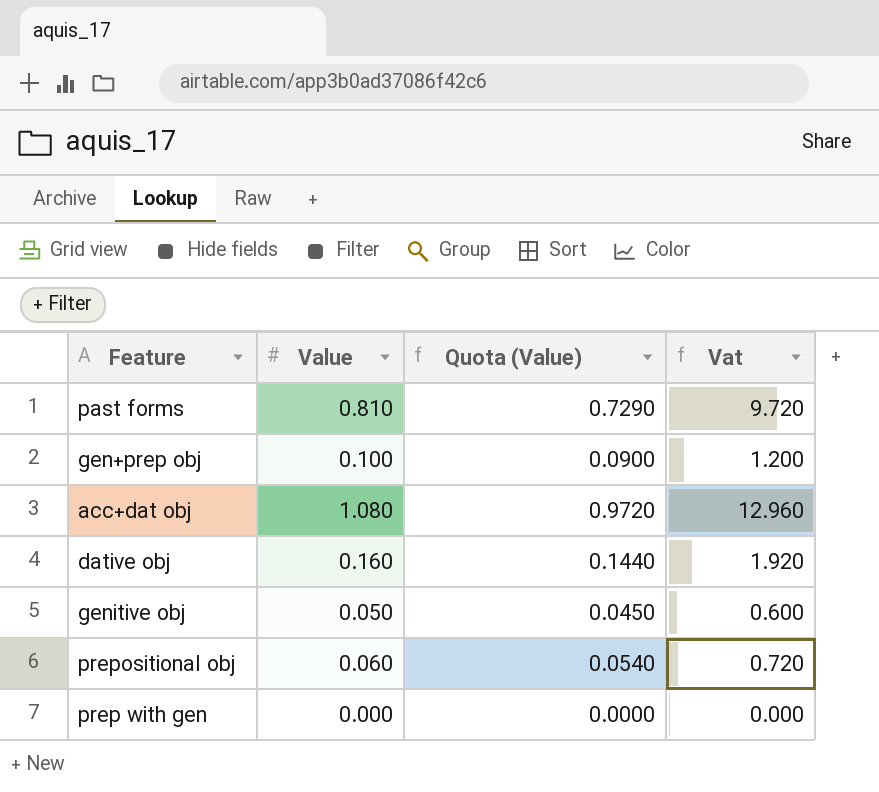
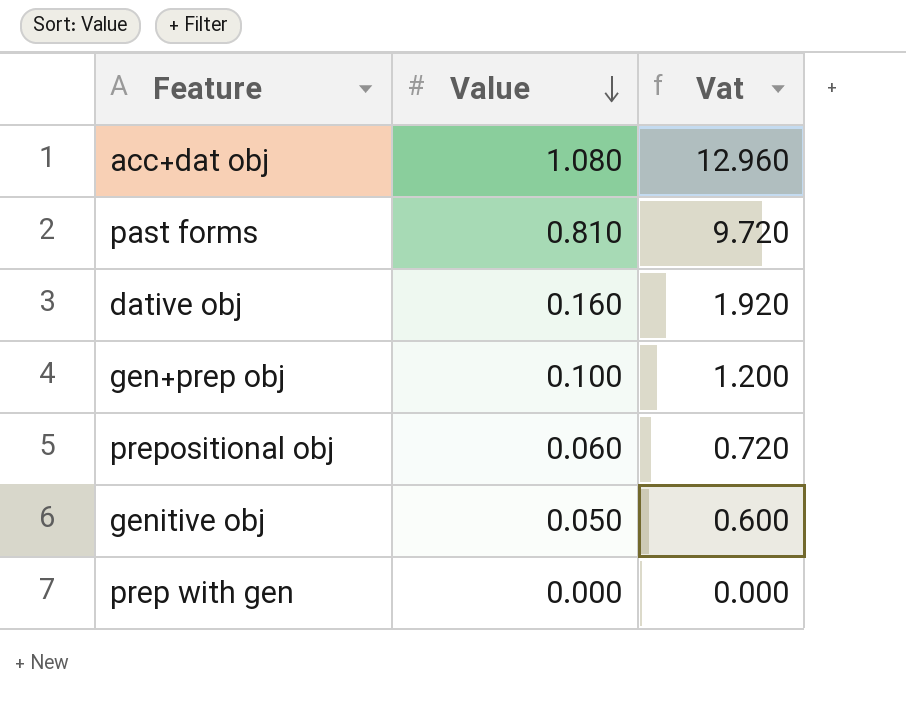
row order: none -> Value descending
column Quota (Value) | formula: [Value] * 0.9 -> none

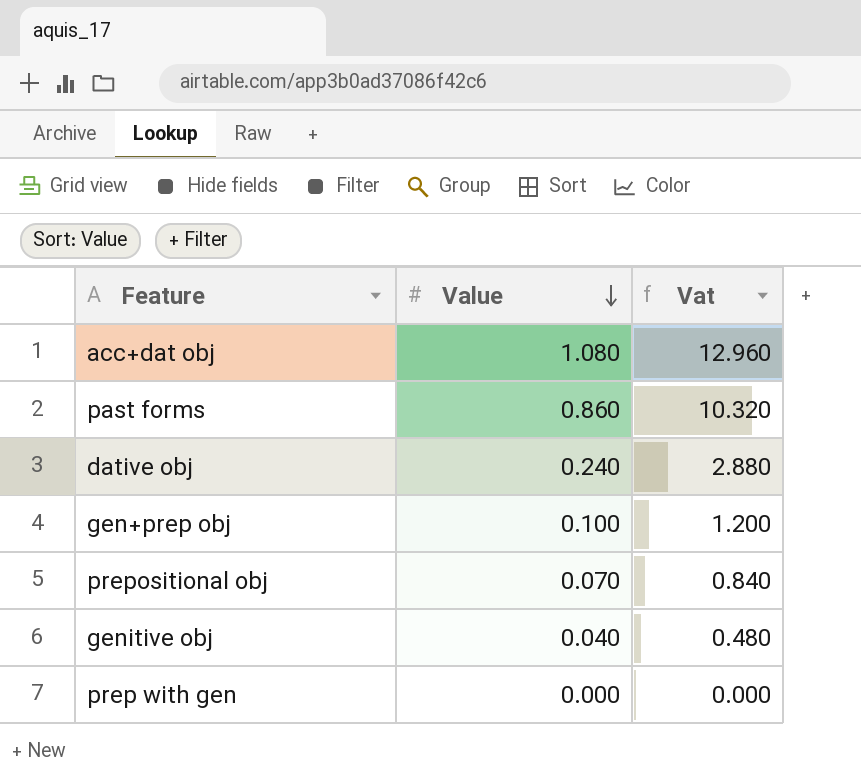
past forms | Value: 0.810 -> 0.860
past forms | Vat: 9.720 -> 10.320
dative obj | Value: 0.160 -> 0.240
dative obj | Vat: 1.920 -> 2.880
prepositional obj | Value: 0.060 -> 0.070
prepositional obj | Vat: 0.720 -> 0.840
genitive obj | Value: 0.050 -> 0.040
genitive obj | Vat: 0.600 -> 0.480

